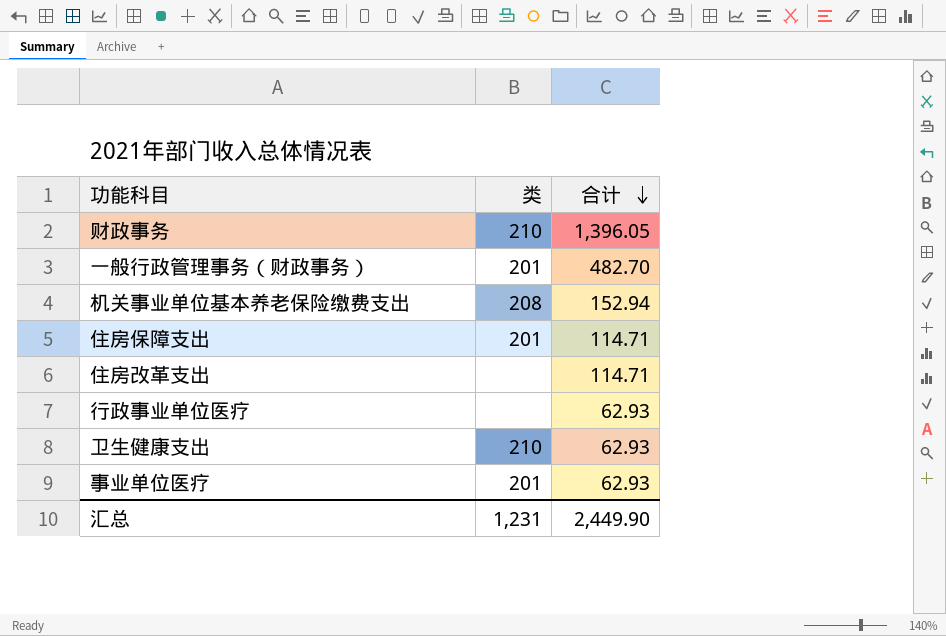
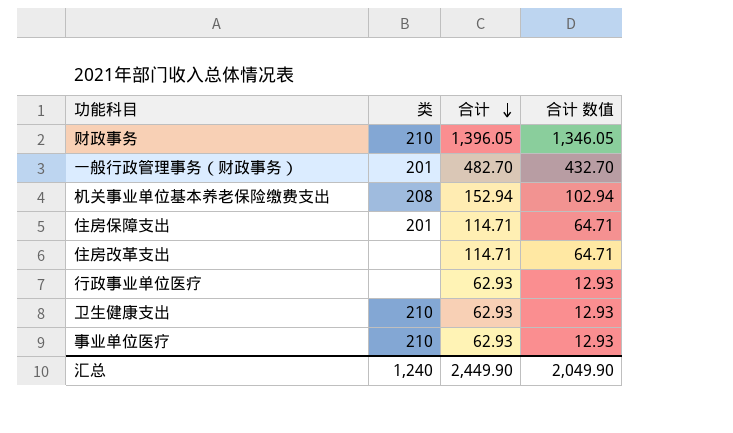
column 合计 数值 | formula: none -> [合计] - 50
事业单位医疗 | 类: 201 -> 210
汇总 | 类: 1,231 -> 1,240

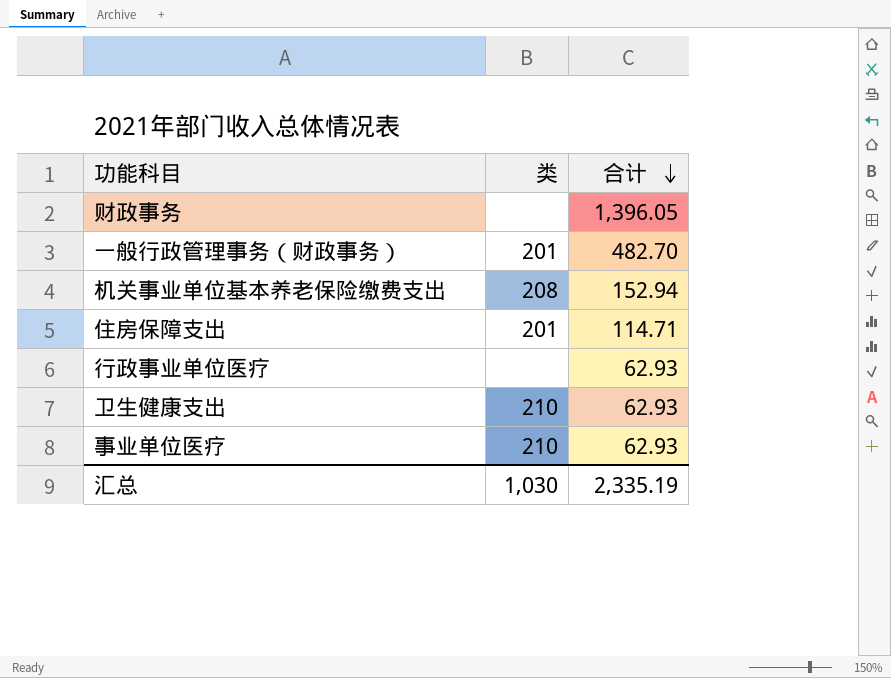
column 合计 数值 | formula: [合计] - 50 -> none
row 住房改革支出: none | 114.71 | 64.71 -> none
财政事务 | 类: 210 -> none
汇总 | 类: 1,240 -> 1,030
汇总 | 合计: 2,449.90 -> 2,335.19

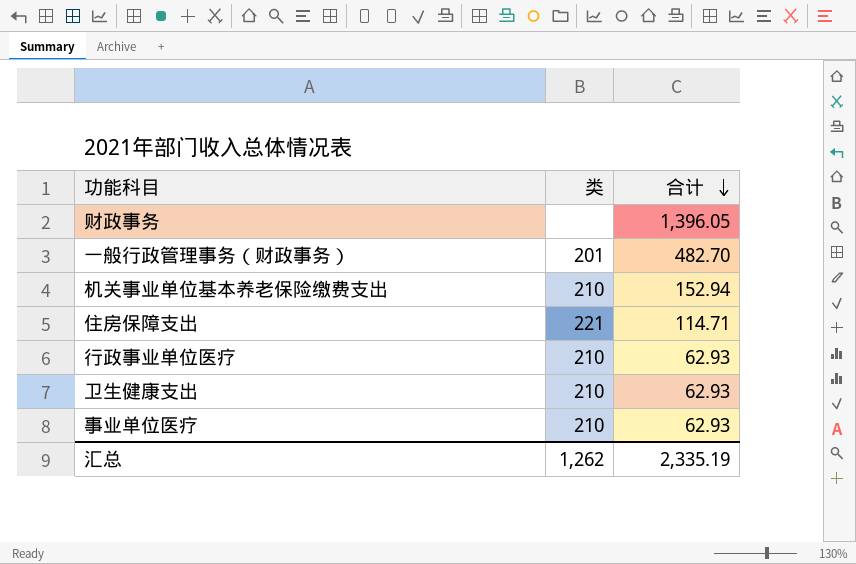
机关事业单位基本养老保险缴费支出 | 类: 208 -> 210
住房保障支出 | 类: 201 -> 221
行政事业单位医疗 | 类: none -> 210
汇总 | 类: 1,030 -> 1,262

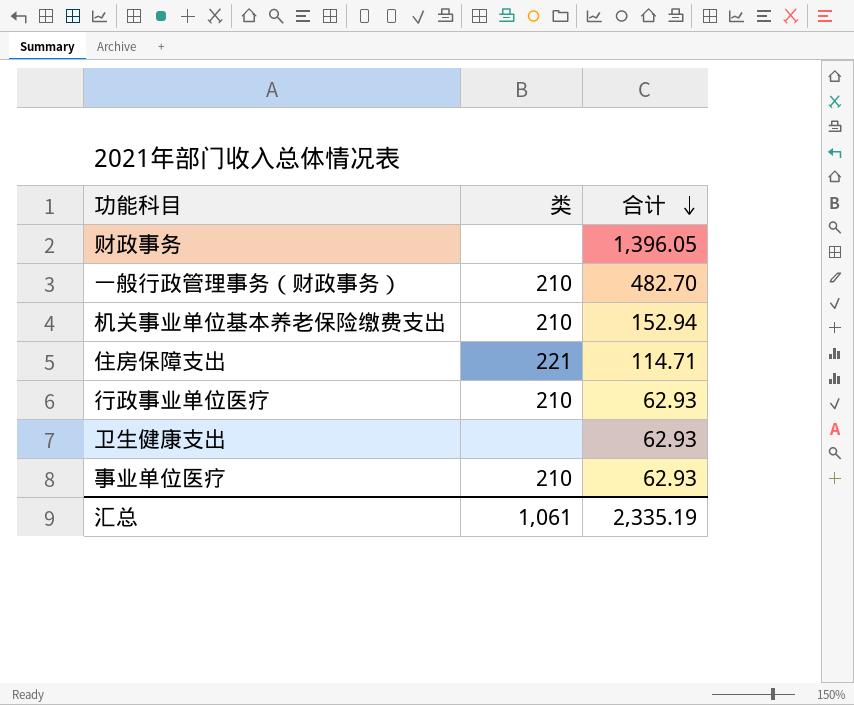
一般行政管理事务（财政事务） | 类: 201 -> 210
卫生健康支出 | 类: 210 -> none
汇总 | 类: 1,262 -> 1,061

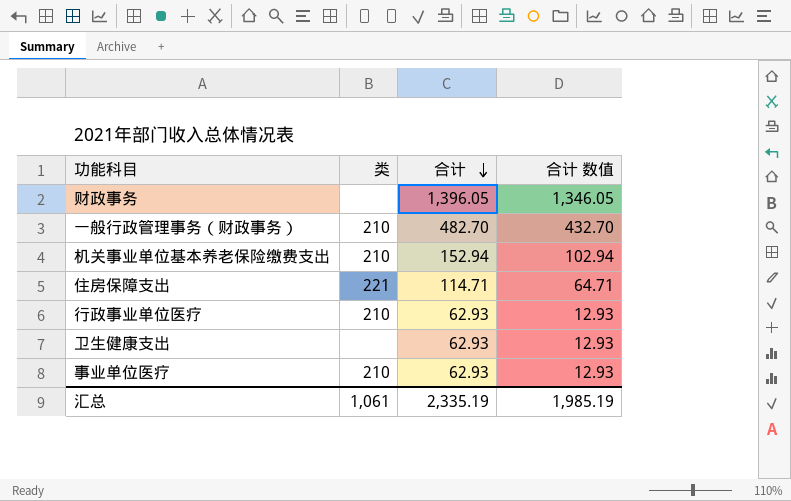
column 合计 数值 | formula: none -> [合计] - 50

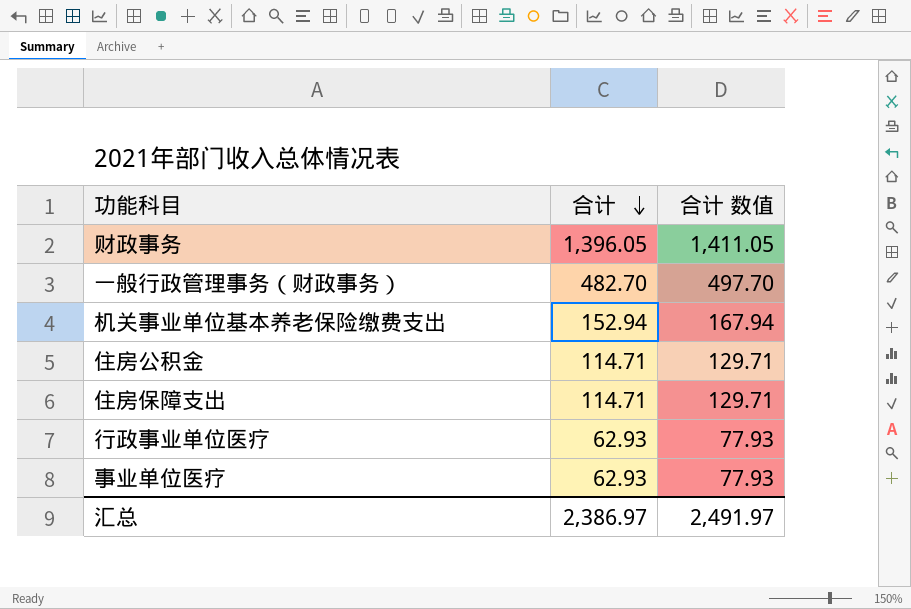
column 类 | position: 2 -> none
column 合计 数值 | formula: [合计] - 50 -> [合计] + 15
row 卫生健康支出: none | 62.93 | 12.93 -> none
row 住房公积金: none -> 114.71 | 129.71
汇总 | 合计: 2,335.19 -> 2,386.97
汇总 | 合计 数值: 1,985.19 -> 2,491.97

